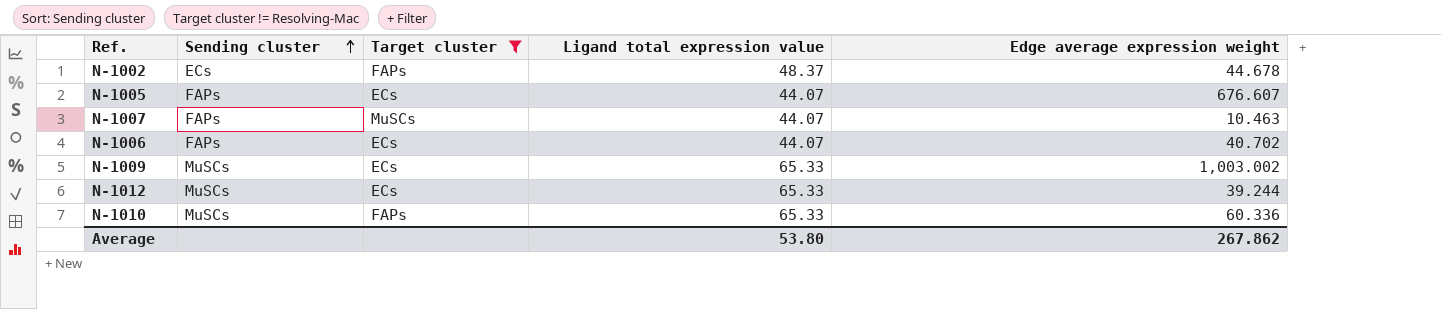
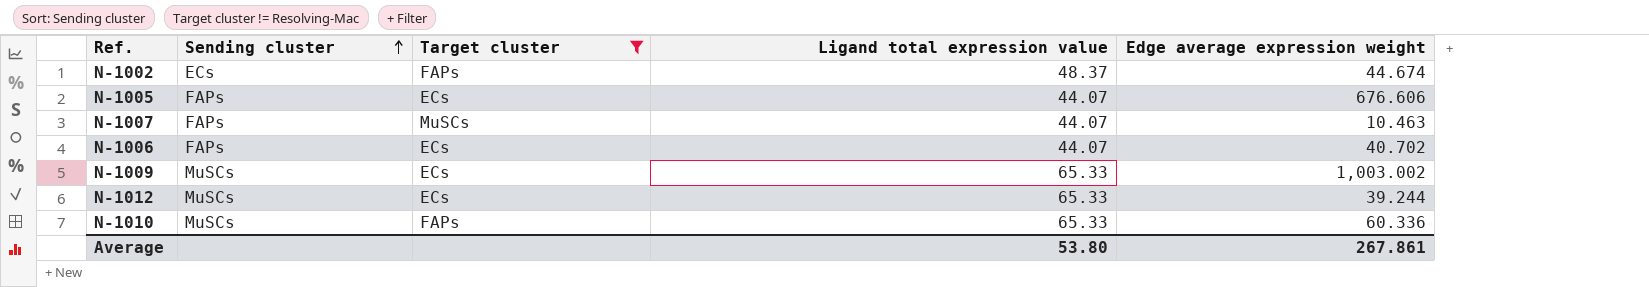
N-1002 | Edge average expression weight: 44.678 -> 44.674
N-1005 | Edge average expression weight: 676.607 -> 676.606
Average | Edge average expression weight: 267.862 -> 267.861

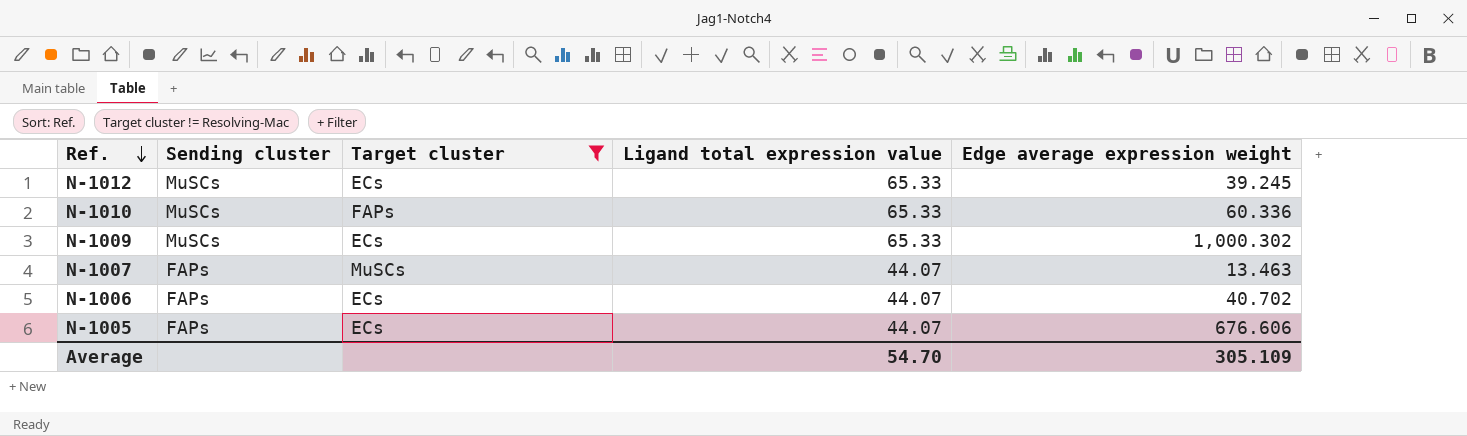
row order: Sending cluster ascending -> Ref. descending
row N-1002: ECs | FAPs | 48.37 | 44.674 -> none
N-1012 | Edge average expression weight: 39.244 -> 39.245
N-1009 | Edge average expression weight: 1,003.002 -> 1,000.302
N-1007 | Edge average expression weight: 10.463 -> 13.463
Average | Ligand total expression value: 53.80 -> 54.70
Average | Edge average expression weight: 267.861 -> 305.109

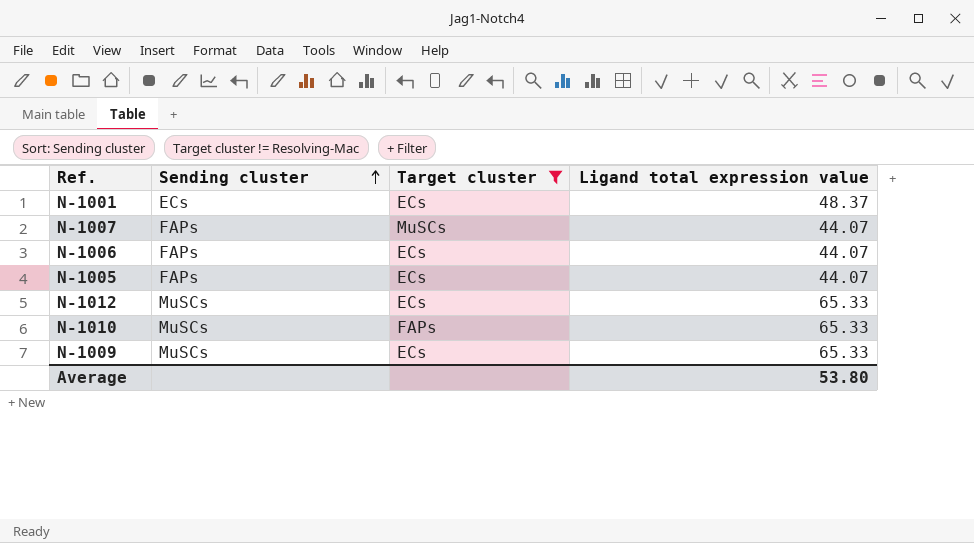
row order: Ref. descending -> Sending cluster ascending
column Edge average expression weight | position: 5 -> none
row N-1001: none -> ECs | ECs | 48.37
Average | Ligand total expression value: 54.70 -> 53.80

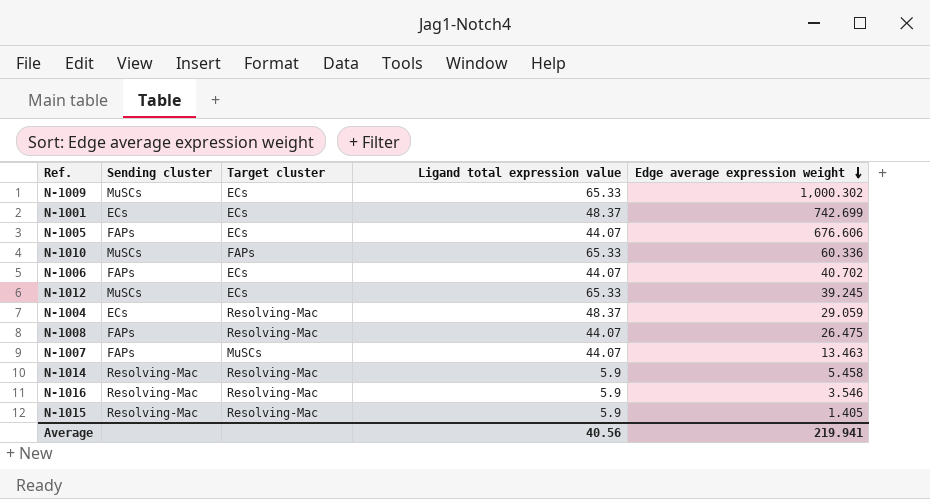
filter: Target cluster != Resolving-Mac -> none
row order: Sending cluster ascending -> Edge average expression weight descending
column Edge average expression weight | position: none -> 5
Average | Ligand total expression value: 53.80 -> 40.56

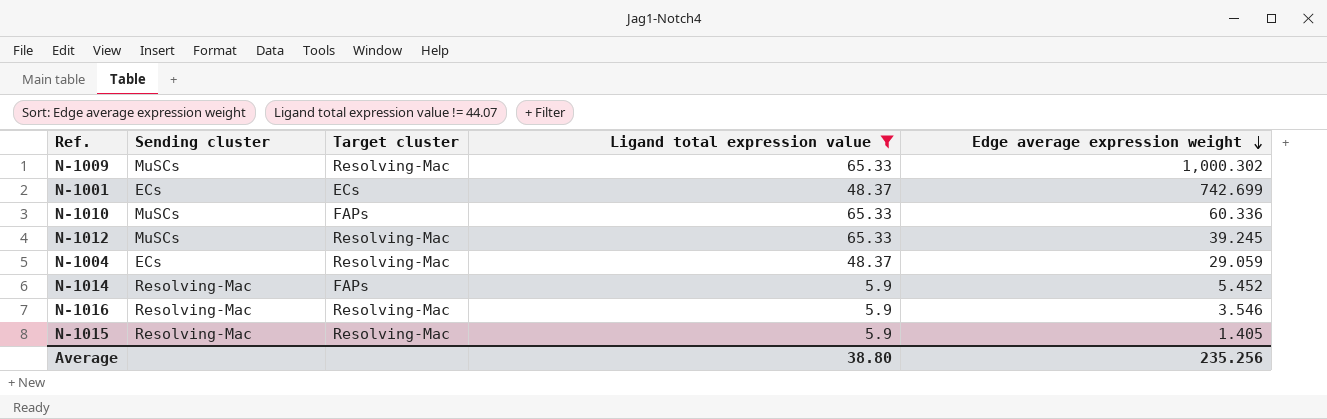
filter: none -> Ligand total expression value != 44.07
N-1009 | Target cluster: ECs -> Resolving-Mac
N-1012 | Target cluster: ECs -> Resolving-Mac
N-1014 | Target cluster: Resolving-Mac -> FAPs
N-1014 | Edge average expression weight: 5.458 -> 5.452
Average | Ligand total expression value: 40.56 -> 38.80
Average | Edge average expression weight: 219.941 -> 235.256

